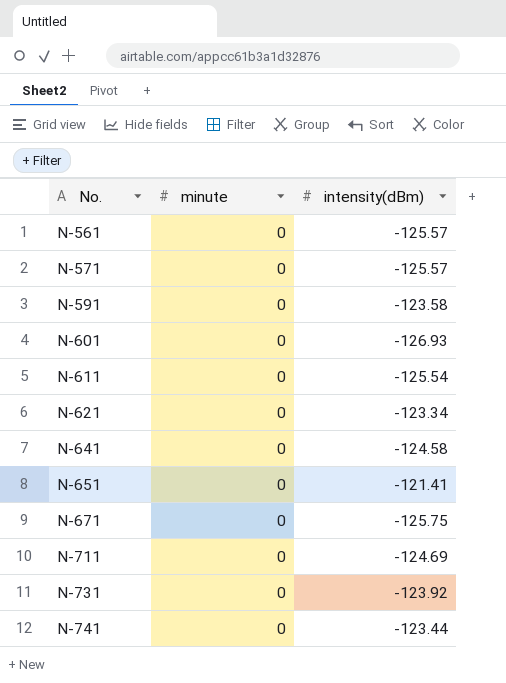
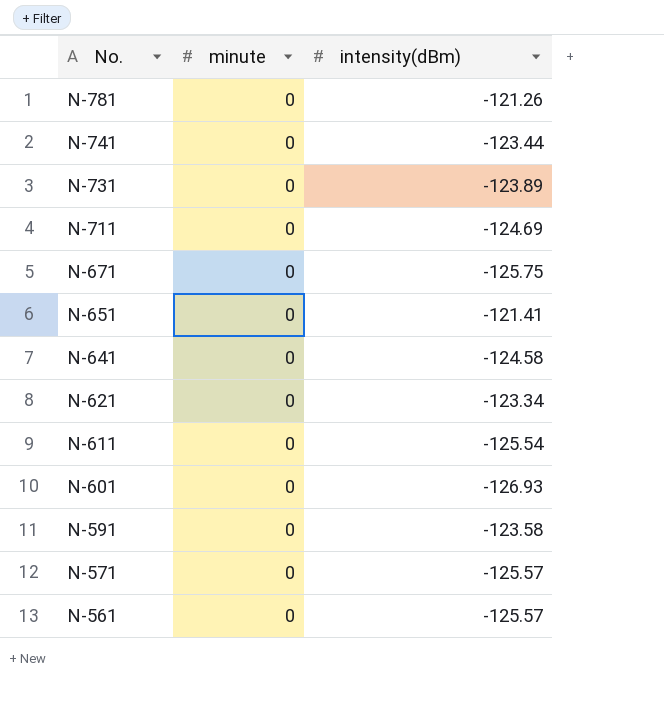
row order: No. ascending -> No. descending
row N-781: none -> 0 | -121.26
N-731 | intensity(dBm): -123.92 -> -123.89

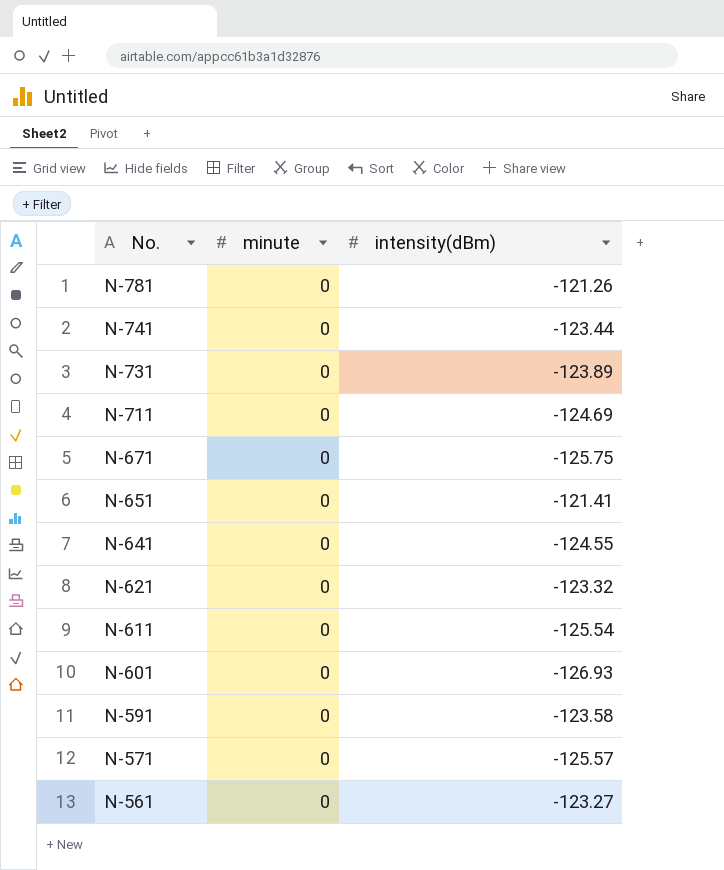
N-641 | intensity(dBm): -124.58 -> -124.55
N-621 | intensity(dBm): -123.34 -> -123.32
N-561 | intensity(dBm): -125.57 -> -123.27

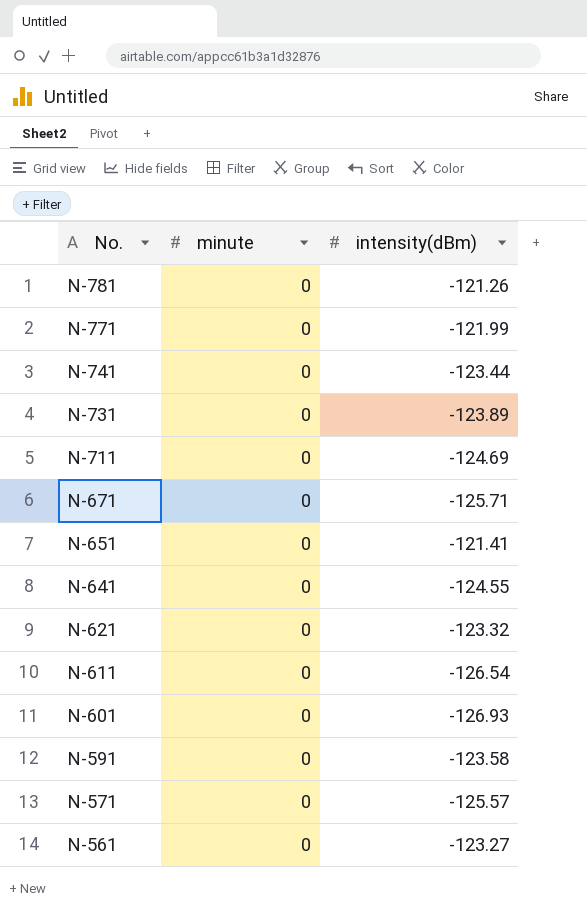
row N-771: none -> 0 | -121.99
N-671 | intensity(dBm): -125.75 -> -125.71
N-611 | intensity(dBm): -125.54 -> -126.54

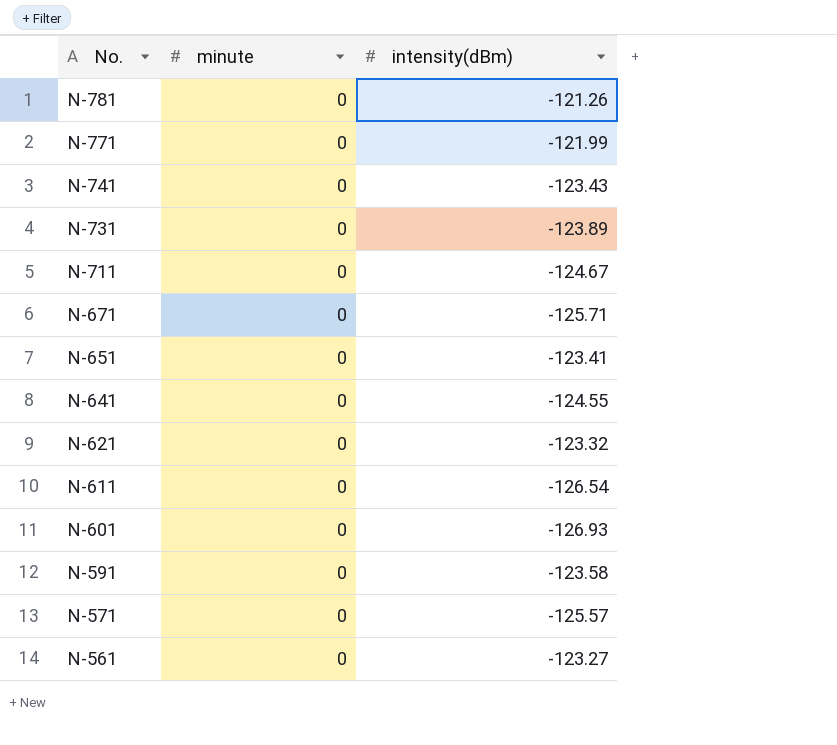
N-741 | intensity(dBm): -123.44 -> -123.43
N-711 | intensity(dBm): -124.69 -> -124.67
N-651 | intensity(dBm): -121.41 -> -123.41

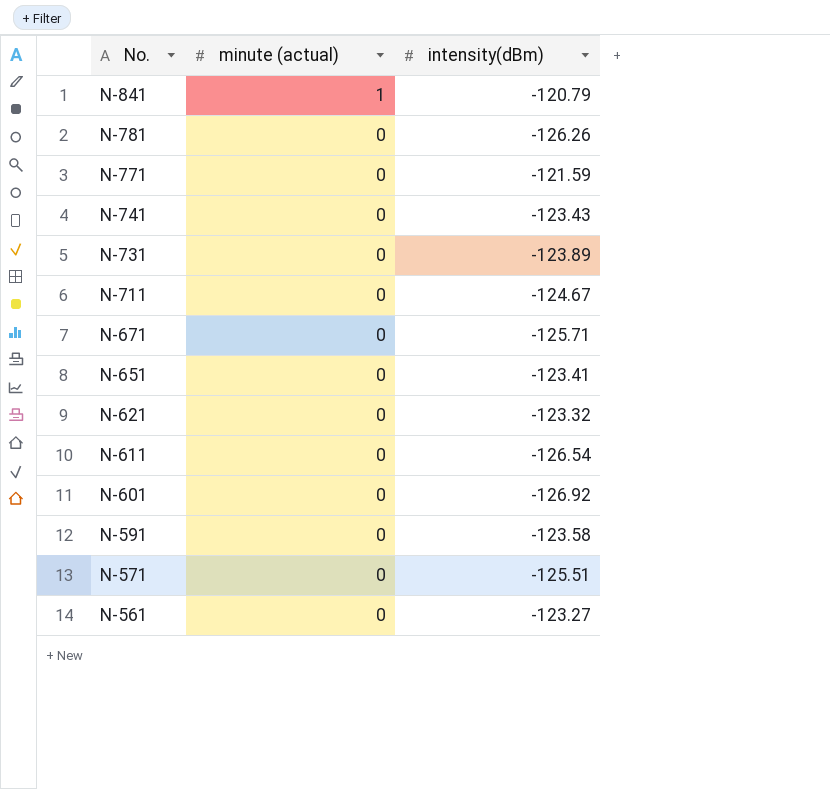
column name: minute -> minute (actual)
row N-641: 0 | -124.55 -> none
row N-841: none -> 1 | -120.79
N-781 | intensity(dBm): -121.26 -> -126.26
N-771 | intensity(dBm): -121.99 -> -121.59
N-601 | intensity(dBm): -126.93 -> -126.92
N-571 | intensity(dBm): -125.57 -> -125.51

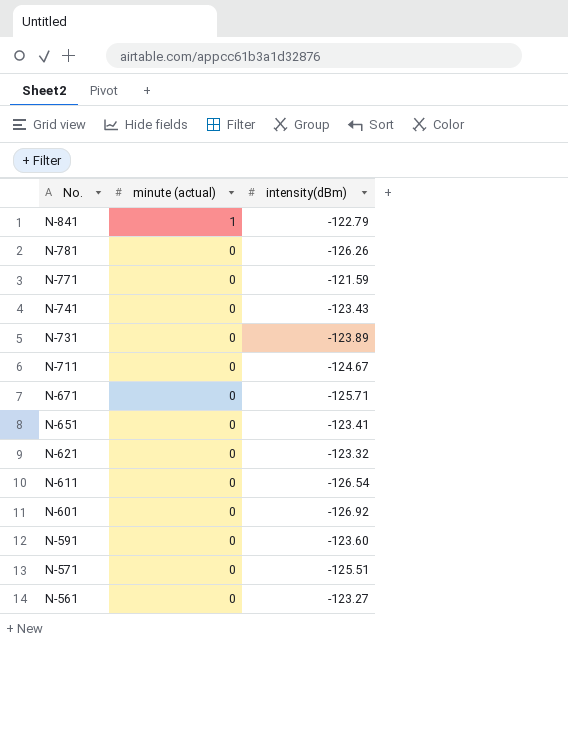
N-841 | intensity(dBm): -120.79 -> -122.79
N-591 | intensity(dBm): -123.58 -> -123.60

